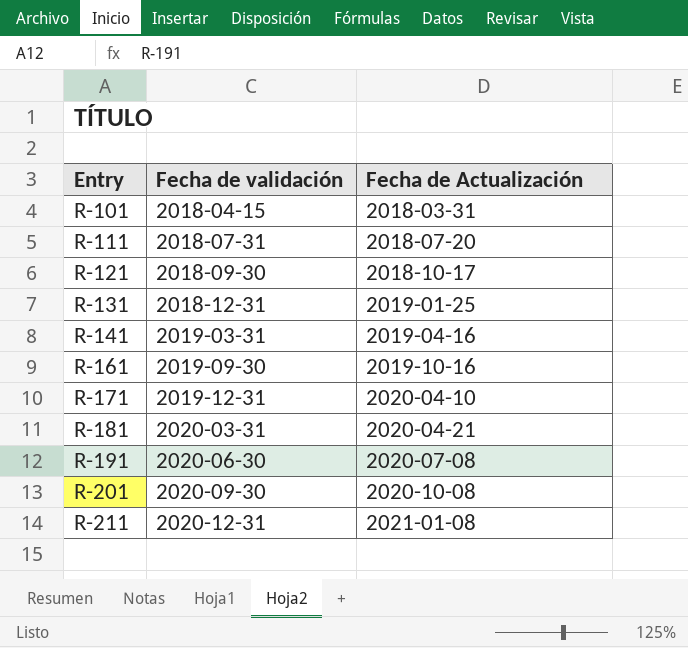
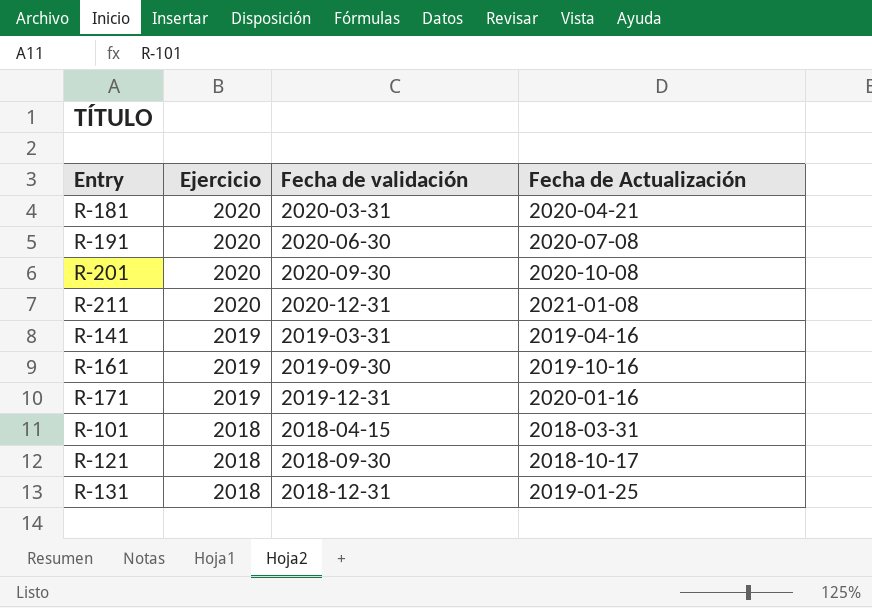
row order: Entry ascending -> Ejercicio descending
column Ejercicio | position: none -> 2
row R-111: 2018-07-31 | 2018-07-20 -> none
R-171 | Fecha de Actualización: 2020-04-10 -> 2020-01-16

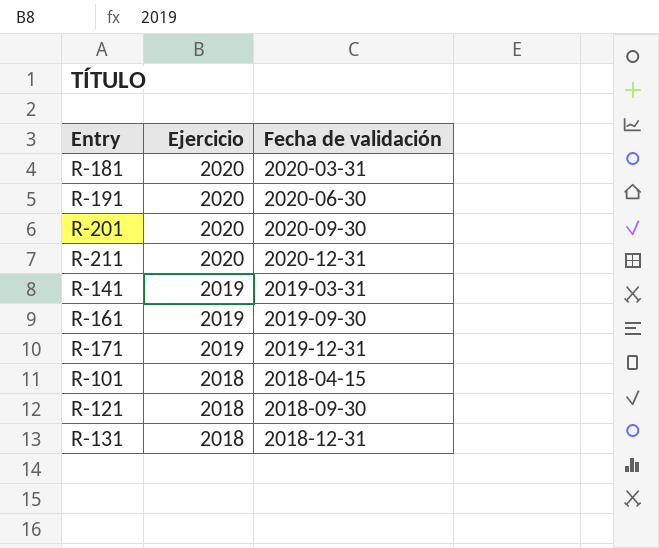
column Fecha de Actualización | position: 4 -> none

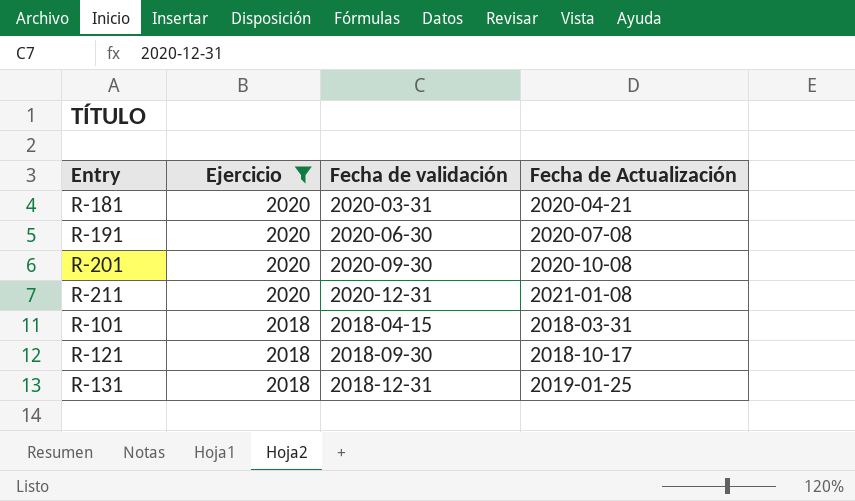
filter: none -> Ejercicio != 2019
column Fecha de Actualización | position: none -> 4

